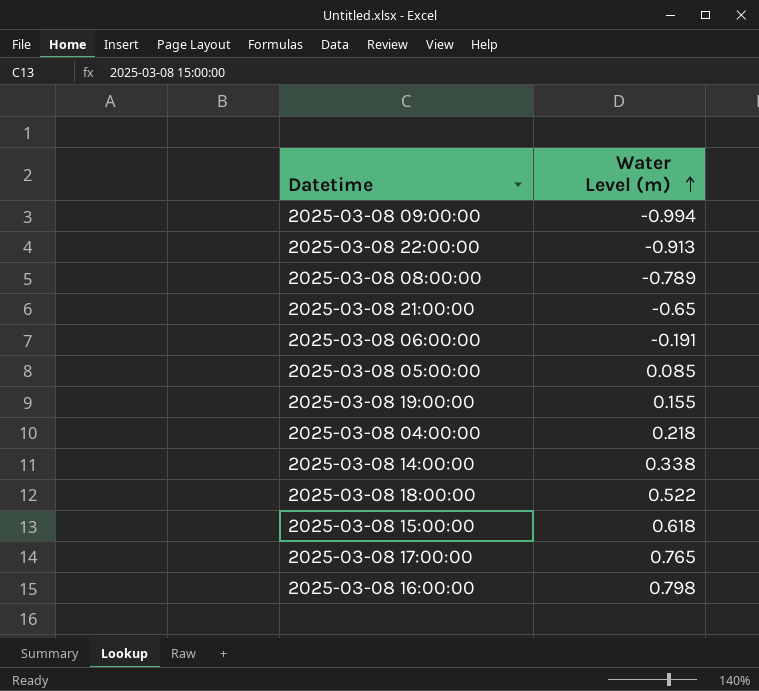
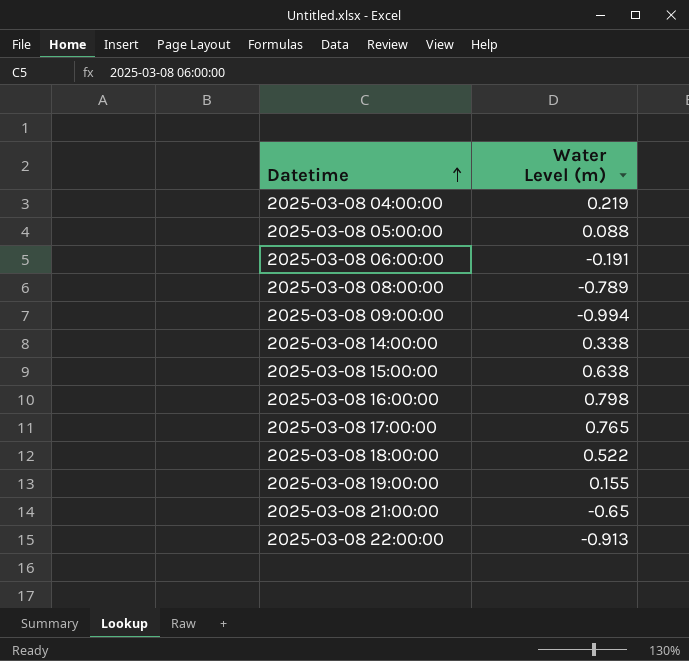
row order: Water Level (m) ascending -> Datetime ascending
2025-03-08 04:00:00 | Water Level (m): 0.218 -> 0.219
2025-03-08 05:00:00 | Water Level (m): 0.085 -> 0.088
2025-03-08 15:00:00 | Water Level (m): 0.618 -> 0.638

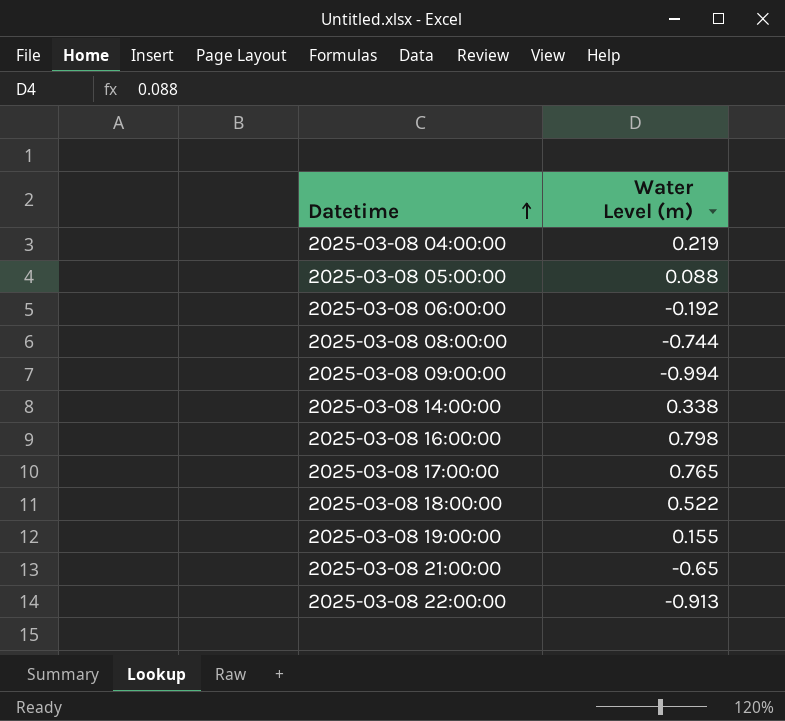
row 2025-03-08 15:00:00: 0.638 -> none
2025-03-08 06:00:00 | Water Level (m): -0.191 -> -0.192
2025-03-08 08:00:00 | Water Level (m): -0.789 -> -0.744

